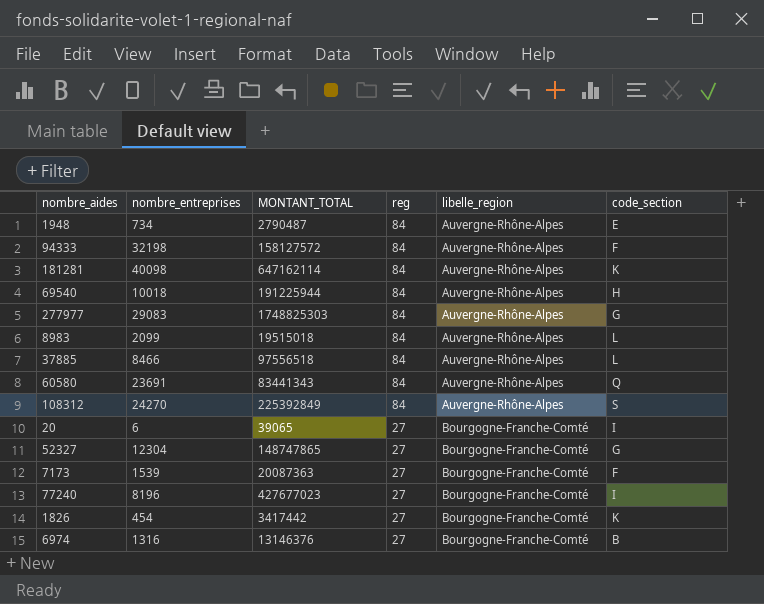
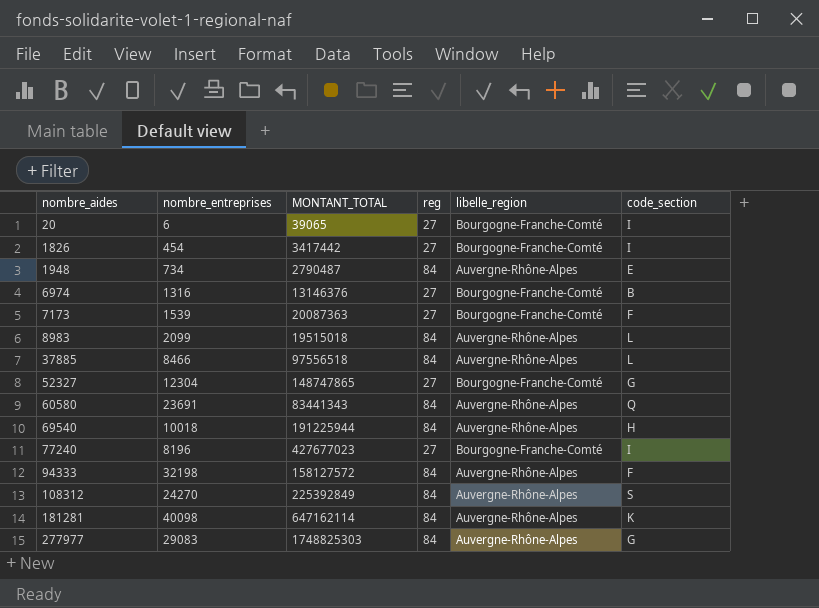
row order: reg descending -> nombre_aides ascending
1826 | code_section: K -> I

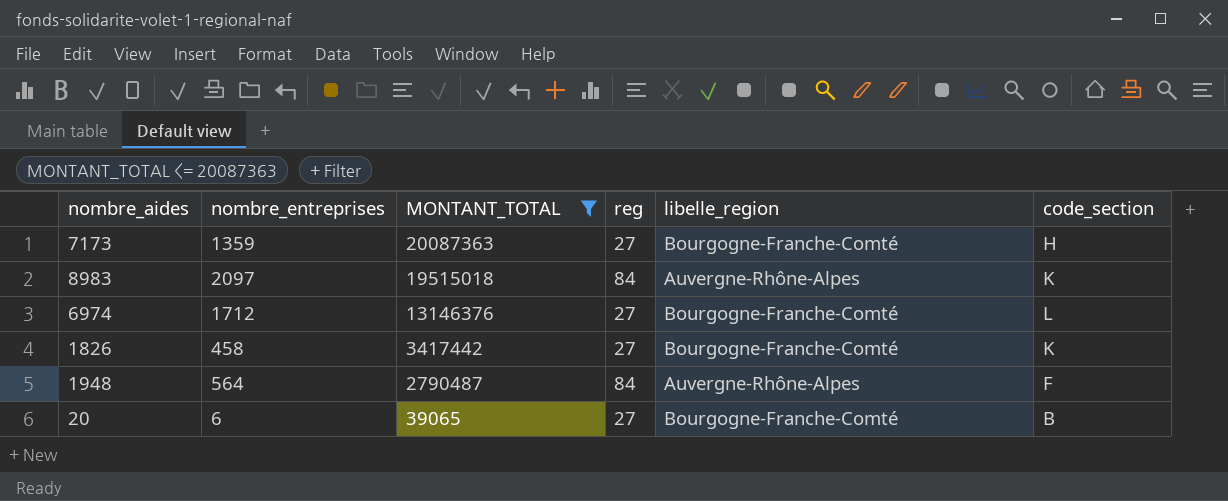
filter: none -> MONTANT_TOTAL <= 20087363
row order: nombre_aides ascending -> MONTANT_TOTAL descending
7173 | nombre_entreprises: 1539 -> 1359
7173 | code_section: F -> H
8983 | nombre_entreprises: 2099 -> 2097
8983 | code_section: L -> K
6974 | nombre_entreprises: 1316 -> 1712
6974 | code_section: B -> L
1826 | nombre_entreprises: 454 -> 458
1826 | code_section: I -> K
1948 | nombre_entreprises: 734 -> 564
1948 | code_section: E -> F
20 | code_section: I -> B

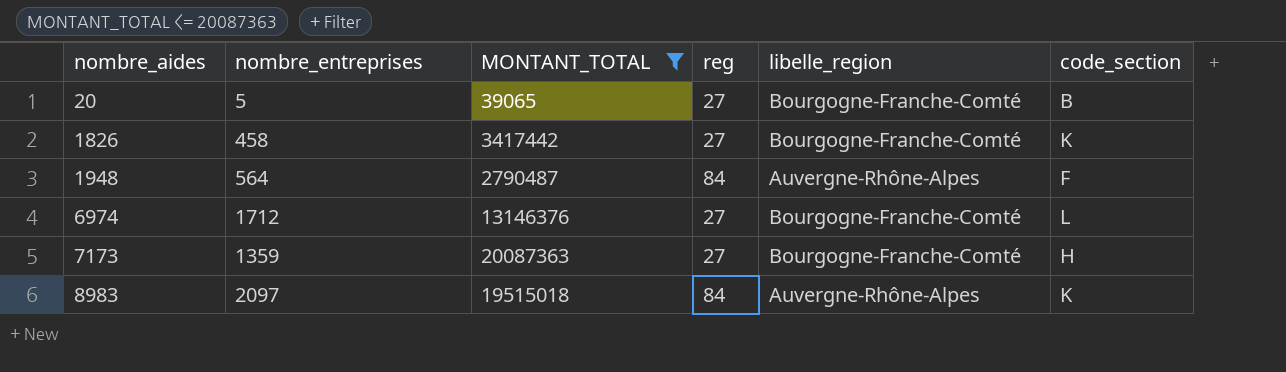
row order: MONTANT_TOTAL descending -> nombre_aides ascending
20 | nombre_entreprises: 6 -> 5

